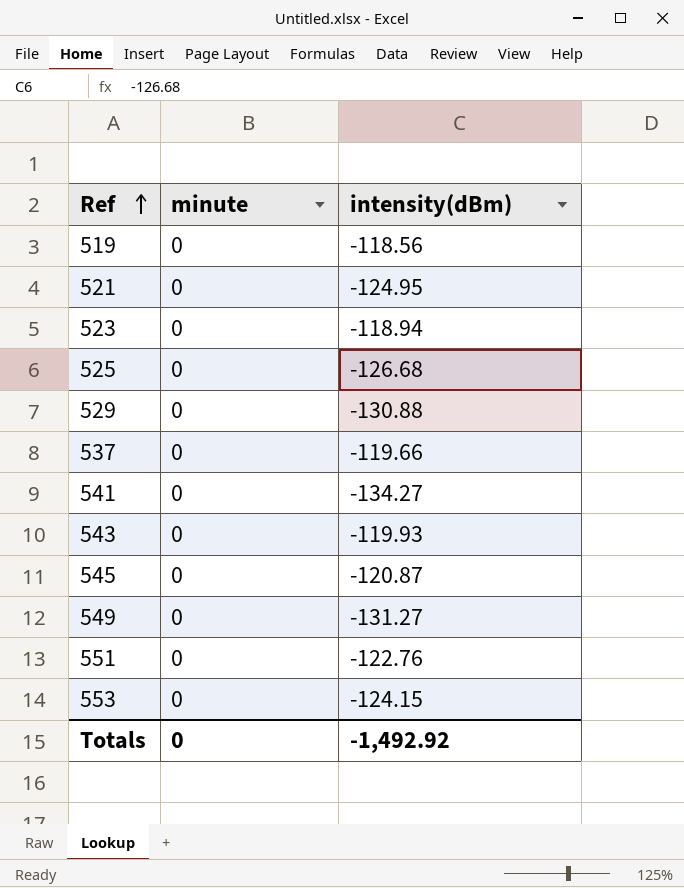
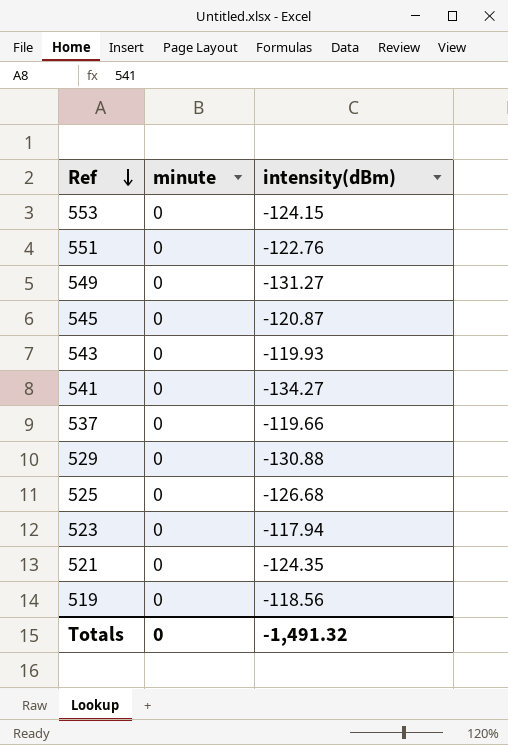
row order: Ref ascending -> Ref descending
523 | intensity(dBm): -118.94 -> -117.94
521 | intensity(dBm): -124.95 -> -124.35
Totals | intensity(dBm): -1,492.92 -> -1,491.32

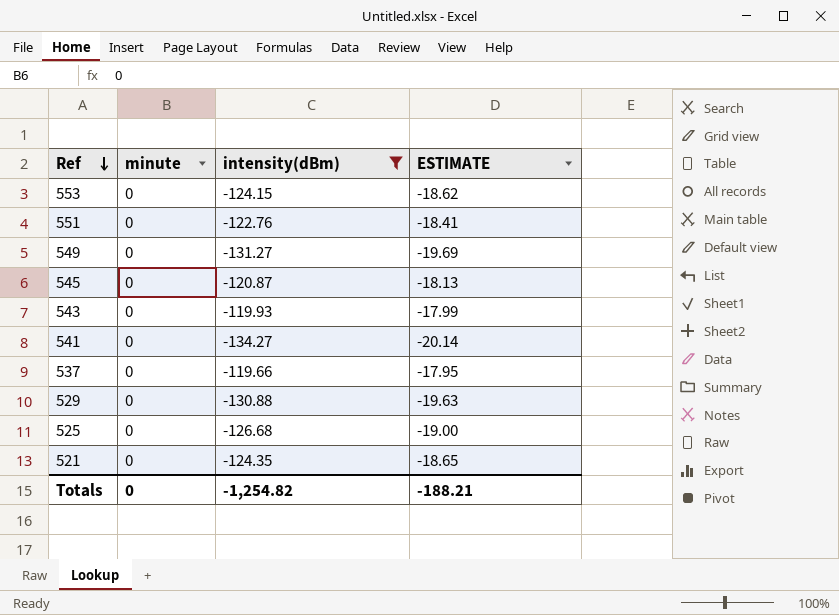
filter: none -> intensity(dBm) <= -119.66
column ESTIMATE | formula: none -> [intensity(dBm)] * 0.15
Totals | intensity(dBm): -1,491.32 -> -1,254.82

